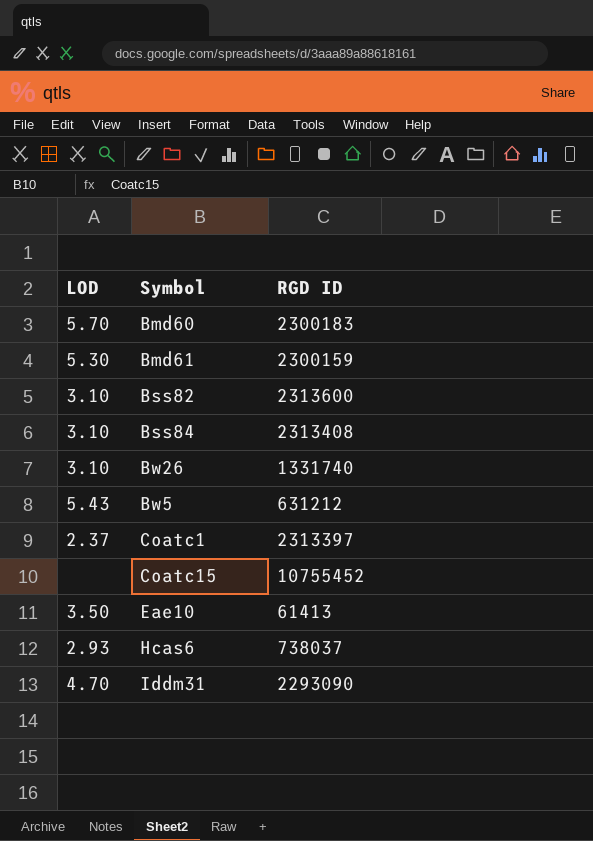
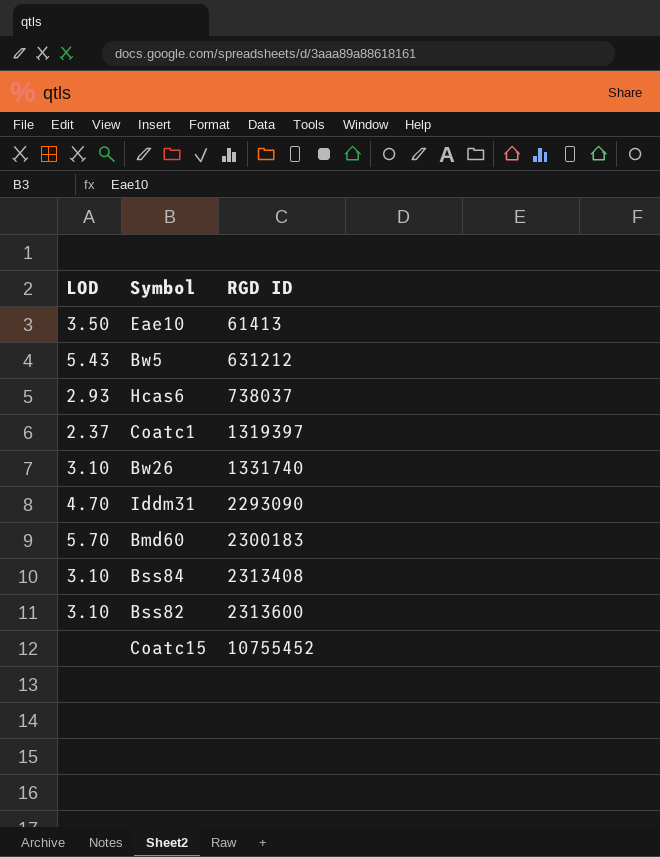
row order: none -> RGD ID ascending
row Bmd61: 5.30 | 2300159 -> none
Coatc1 | RGD ID: 2313397 -> 1319397

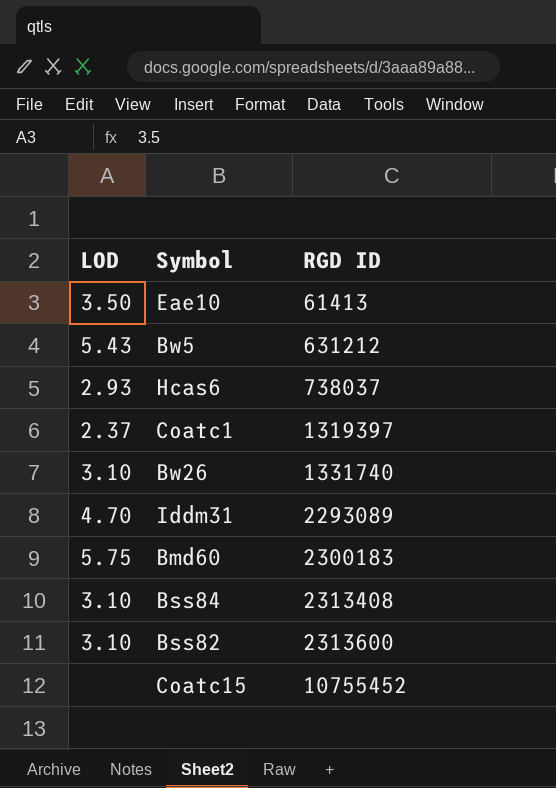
Iddm31 | RGD ID: 2293090 -> 2293089
Bmd60 | LOD: 5.70 -> 5.75

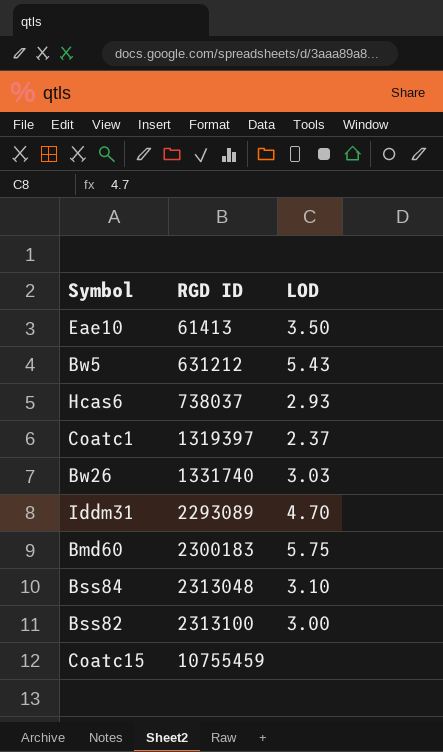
column LOD | position: 1 -> 3
Bw26 | LOD: 3.10 -> 3.03
Bss84 | RGD ID: 2313408 -> 2313048
Bss82 | RGD ID: 2313600 -> 2313100
Bss82 | LOD: 3.10 -> 3.00
Coatc15 | RGD ID: 10755452 -> 10755459

